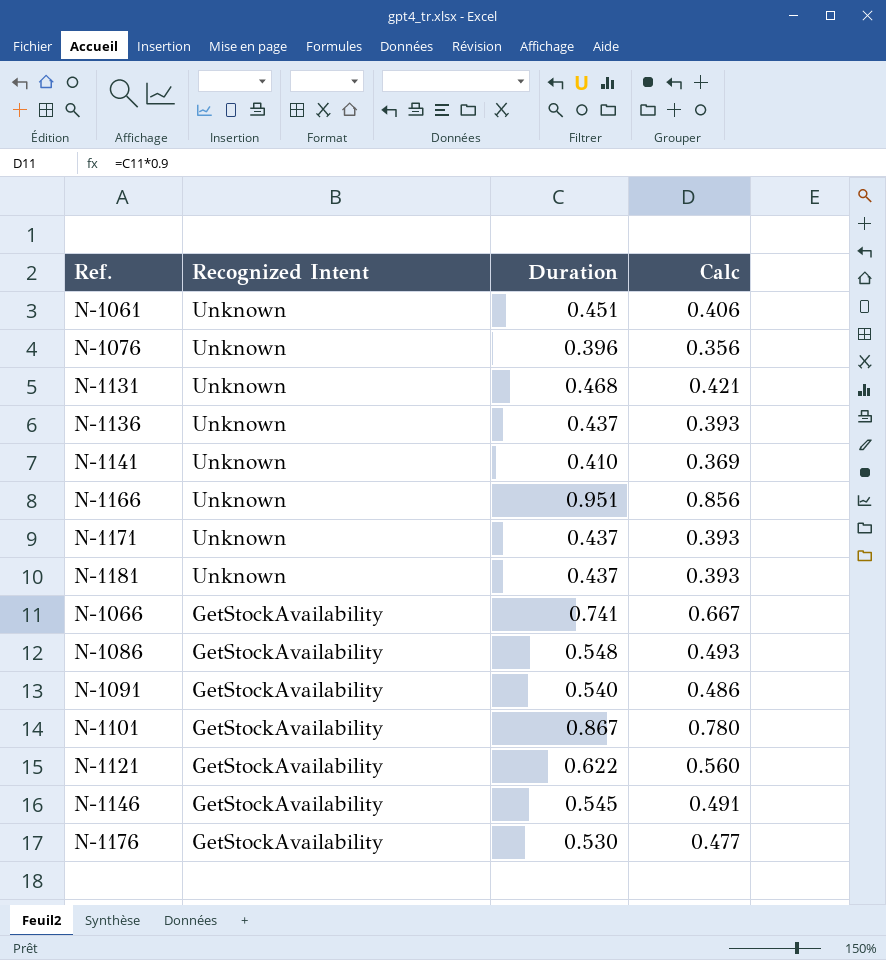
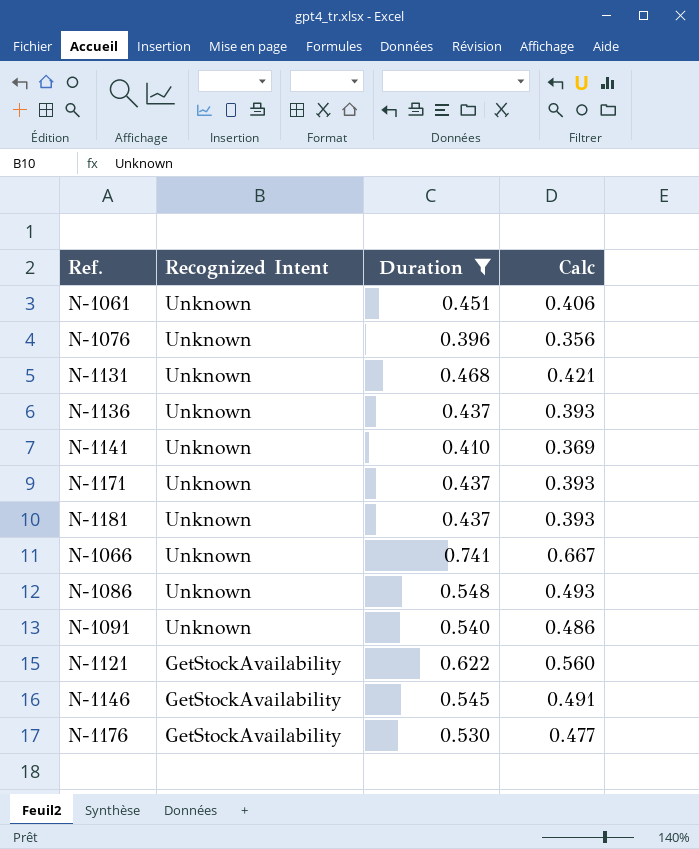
filter: none -> Duration <= 0.741
N-1066 | Recognized Intent: GetStockAvailability -> Unknown
N-1086 | Recognized Intent: GetStockAvailability -> Unknown
N-1091 | Recognized Intent: GetStockAvailability -> Unknown

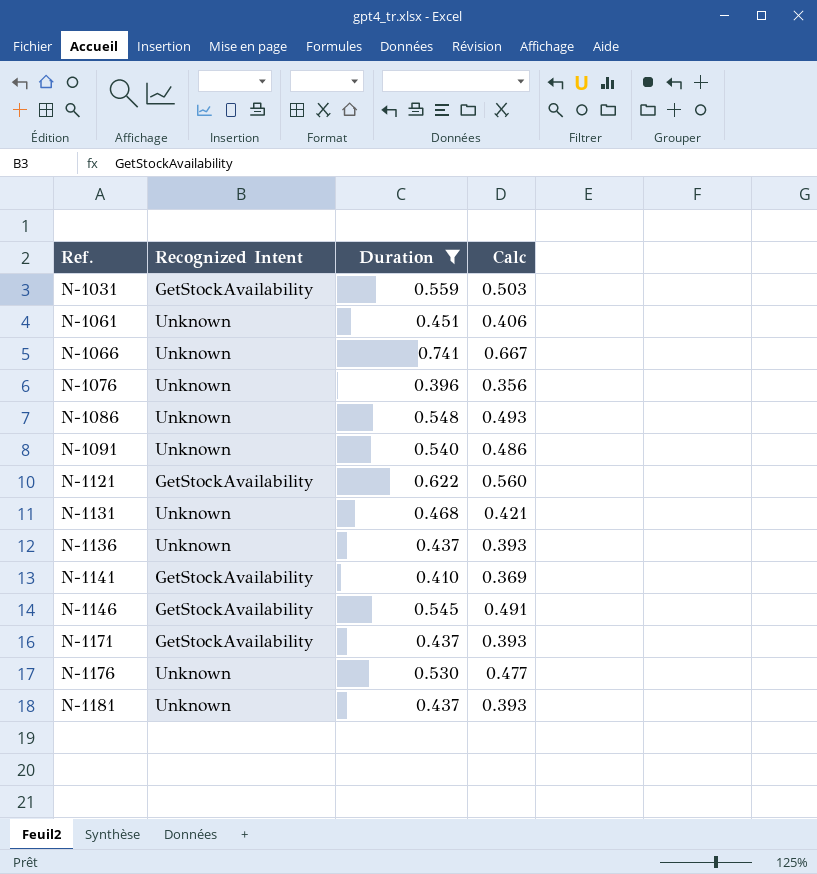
row order: Recognized Intent descending -> Ref. ascending
row N-1031: none -> GetStockAvailability | 0.559 | 0.503
N-1141 | Recognized Intent: Unknown -> GetStockAvailability
N-1171 | Recognized Intent: Unknown -> GetStockAvailability
N-1176 | Recognized Intent: GetStockAvailability -> Unknown

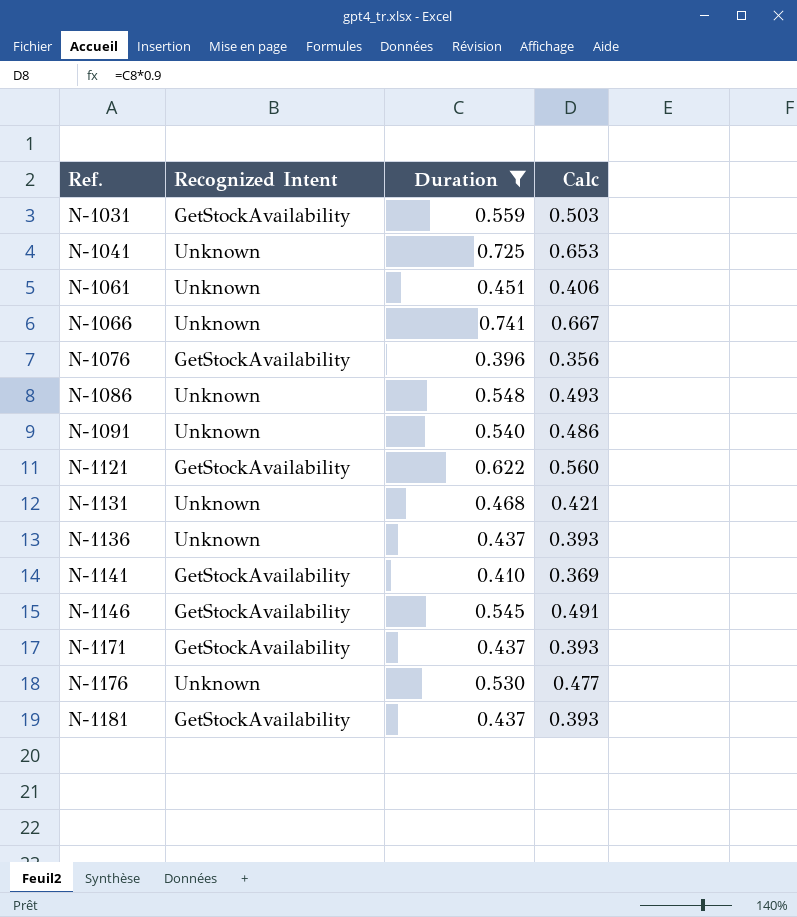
row N-1041: none -> Unknown | 0.725 | 0.653
N-1076 | Recognized Intent: Unknown -> GetStockAvailability
N-1181 | Recognized Intent: Unknown -> GetStockAvailability

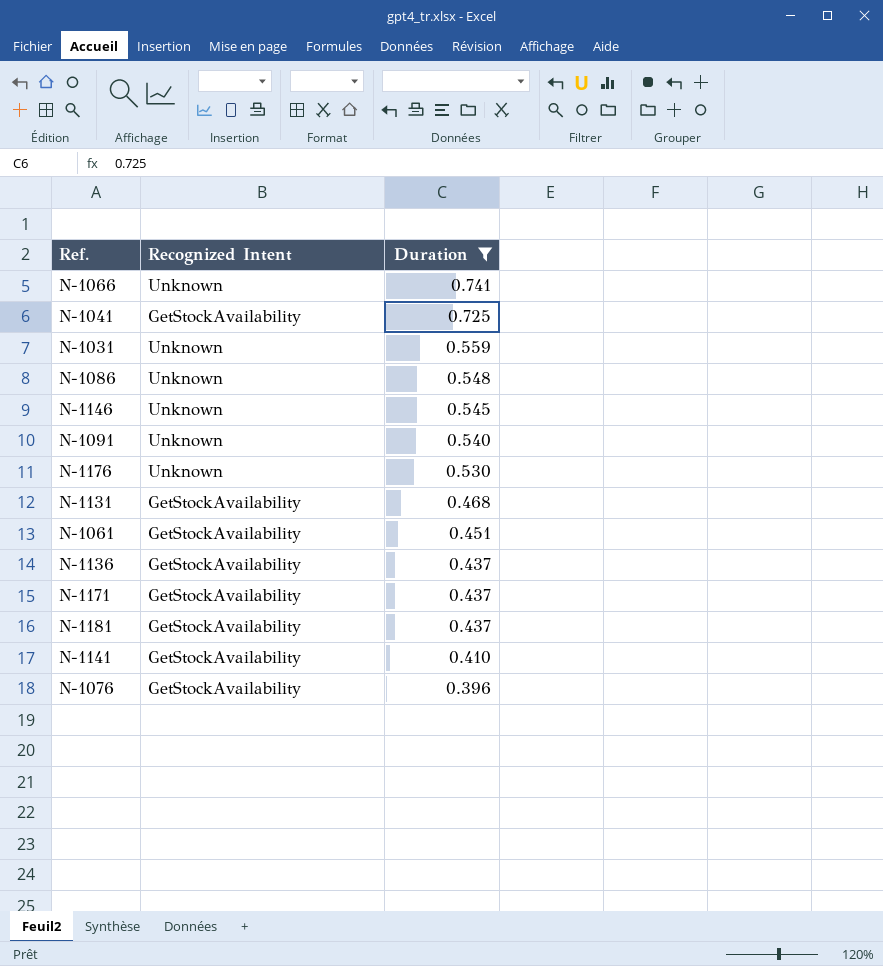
row order: Ref. ascending -> Duration descending
column Calc | formula: [Duration] * 0.9 -> none
row N-1121: GetStockAvailability | 0.622 | 0.560 -> none
N-1041 | Recognized Intent: Unknown -> GetStockAvailability
N-1031 | Recognized Intent: GetStockAvailability -> Unknown
N-1146 | Recognized Intent: GetStockAvailability -> Unknown
N-1131 | Recognized Intent: Unknown -> GetStockAvailability
N-1061 | Recognized Intent: Unknown -> GetStockAvailability
N-1136 | Recognized Intent: Unknown -> GetStockAvailability

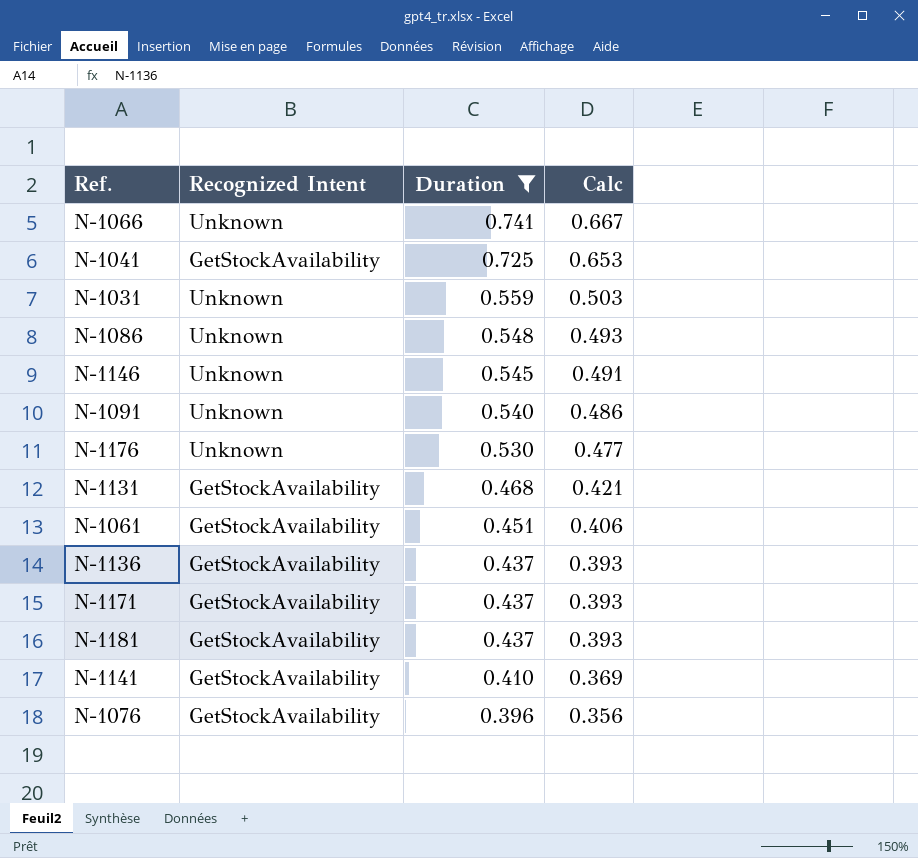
column Calc | formula: none -> [Duration] * 0.9

